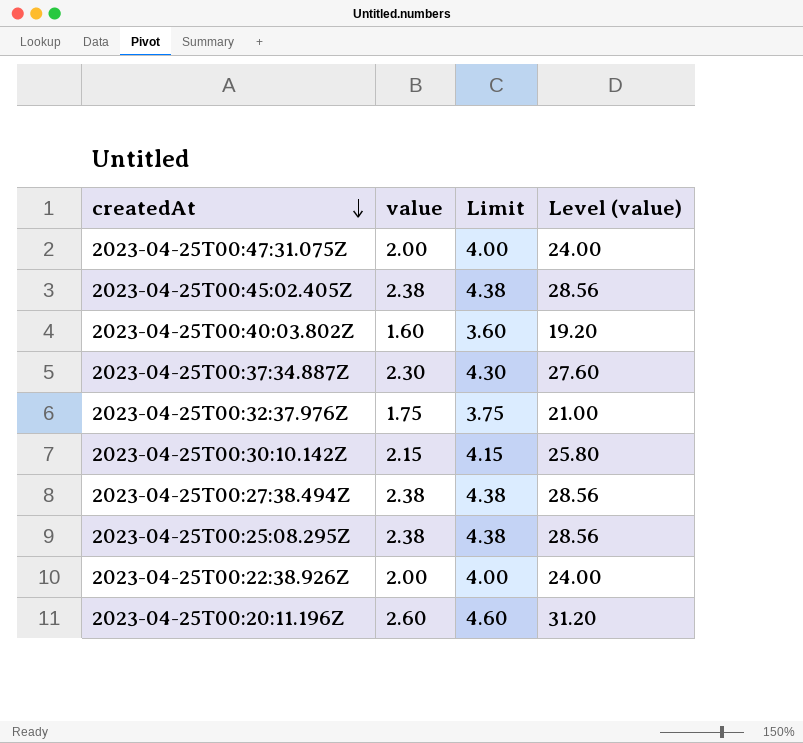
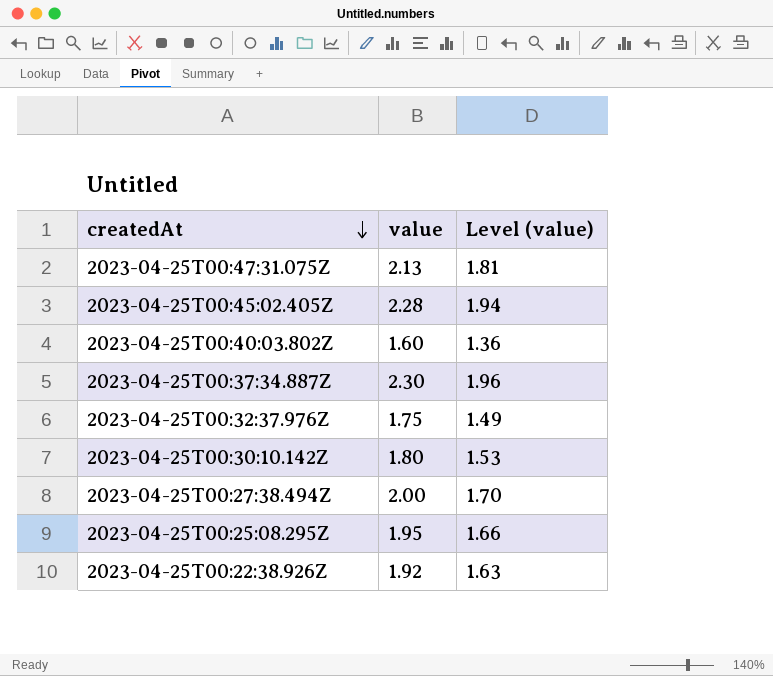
column Limit | formula: [value] + 2 -> none
column Level (value) | formula: [value] * 12 -> [value] * 0.85
row 2023-04-25T00:20:11.196Z: 2.60 | 4.60 | 31.20 -> none
2023-04-25T00:47:31.075Z | value: 2.00 -> 2.13
2023-04-25T00:45:02.405Z | value: 2.38 -> 2.28
2023-04-25T00:30:10.142Z | value: 2.15 -> 1.80
2023-04-25T00:27:38.494Z | value: 2.38 -> 2.00
2023-04-25T00:25:08.295Z | value: 2.38 -> 1.95
2023-04-25T00:22:38.926Z | value: 2.00 -> 1.92

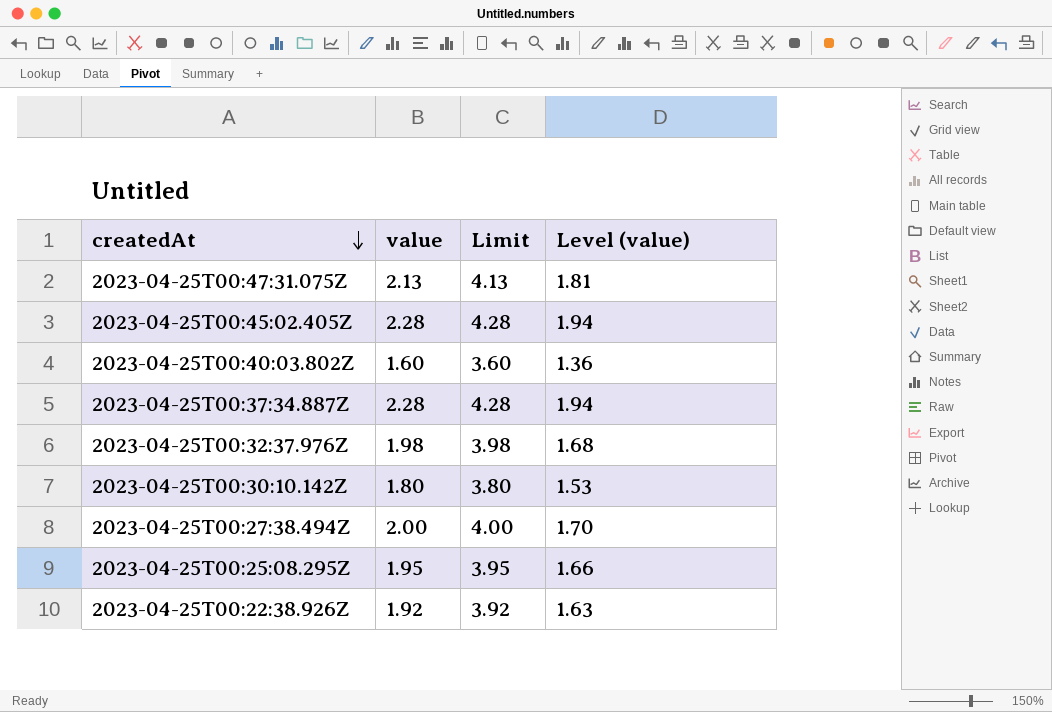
column Limit | formula: none -> [value] + 2
2023-04-25T00:37:34.887Z | value: 2.30 -> 2.28
2023-04-25T00:37:34.887Z | Level (value): 1.96 -> 1.94
2023-04-25T00:32:37.976Z | value: 1.75 -> 1.98
2023-04-25T00:32:37.976Z | Level (value): 1.49 -> 1.68

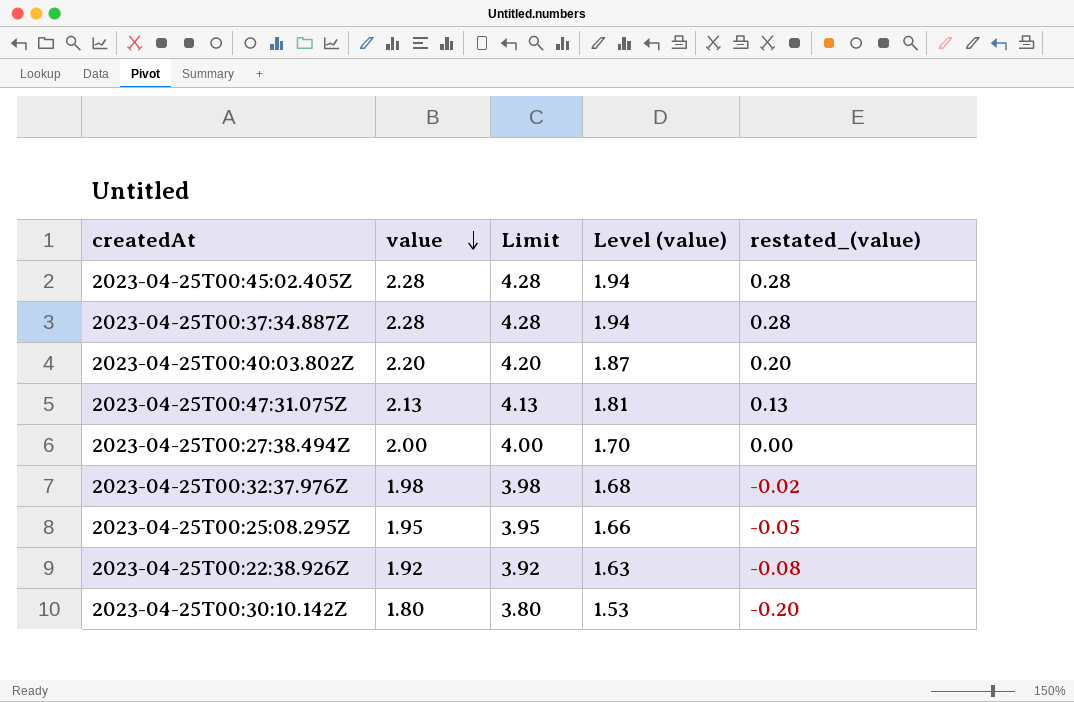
row order: createdAt descending -> value descending
column restated_(value) | formula: none -> [value] - 2
2023-04-25T00:40:03.802Z | value: 1.60 -> 2.20
2023-04-25T00:40:03.802Z | Limit: 3.60 -> 4.20
2023-04-25T00:40:03.802Z | Level (value): 1.36 -> 1.87

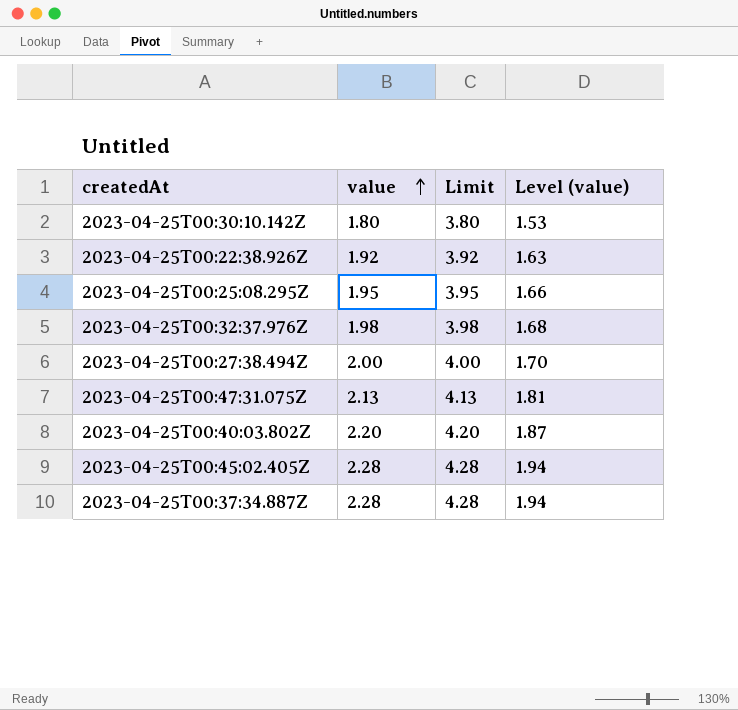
row order: value descending -> value ascending
column restated_(value) | formula: [value] - 2 -> none

